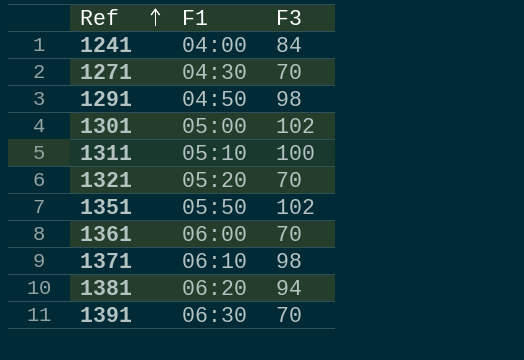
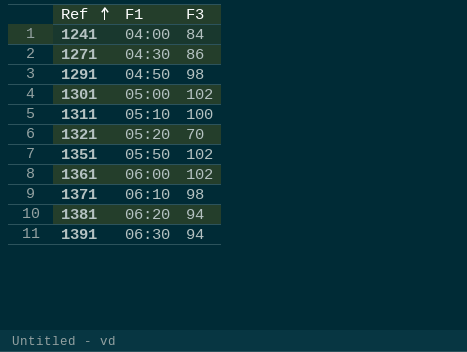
1271 | F3: 70 -> 86
1361 | F3: 70 -> 102
1391 | F3: 70 -> 94

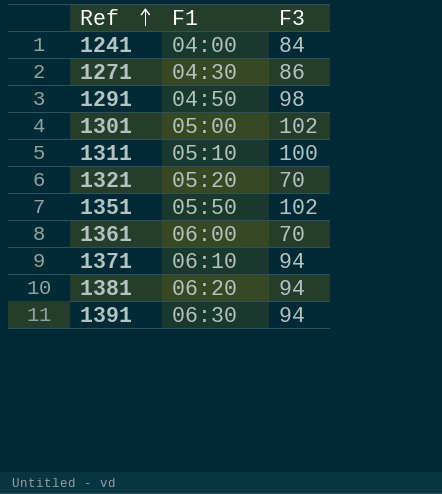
1361 | F3: 102 -> 70
1371 | F3: 98 -> 94

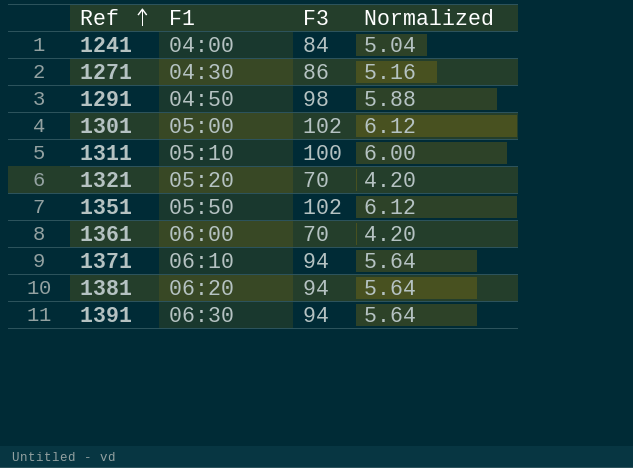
column Normalized | formula: none -> [F3] * 0.06

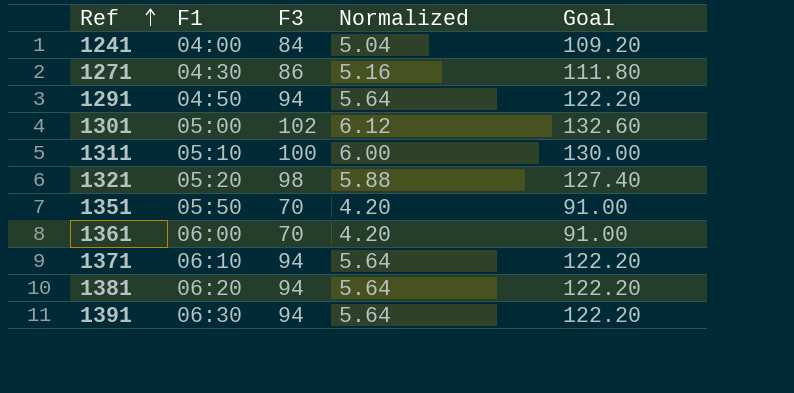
column Goal | formula: none -> [F3] * 1.3
1291 | F3: 98 -> 94
1291 | Normalized: 5.88 -> 5.64
1321 | F3: 70 -> 98
1321 | Normalized: 4.20 -> 5.88
1351 | F3: 102 -> 70
1351 | Normalized: 6.12 -> 4.20

